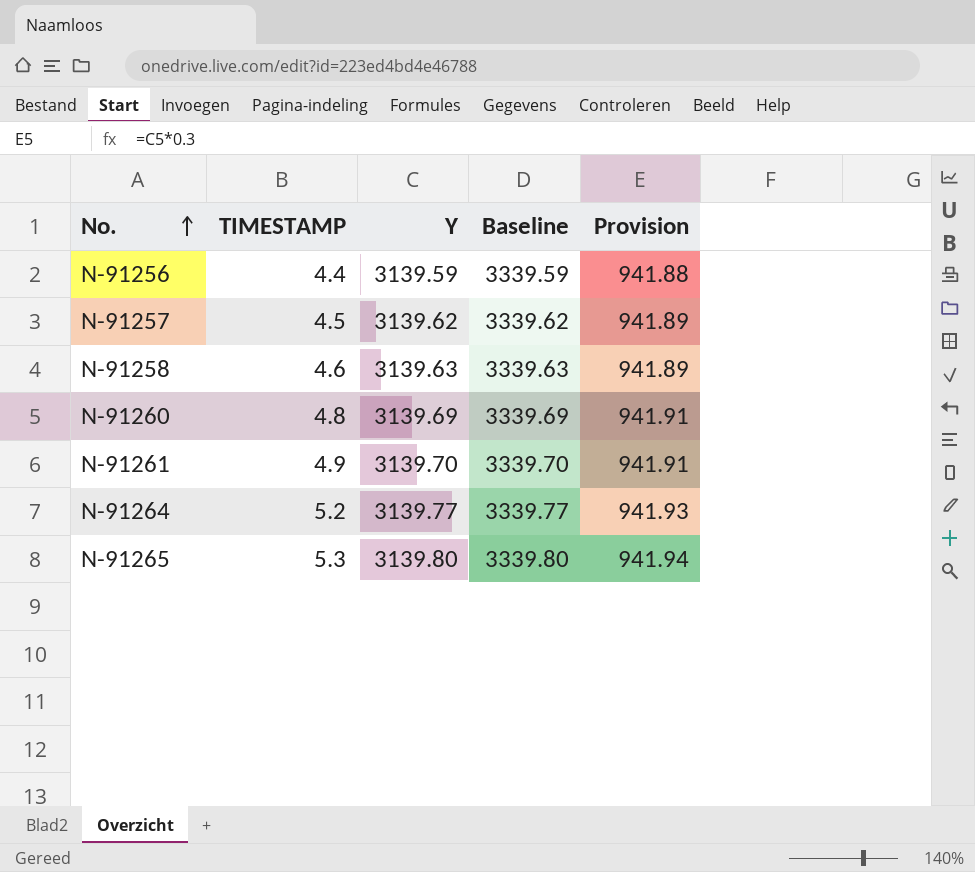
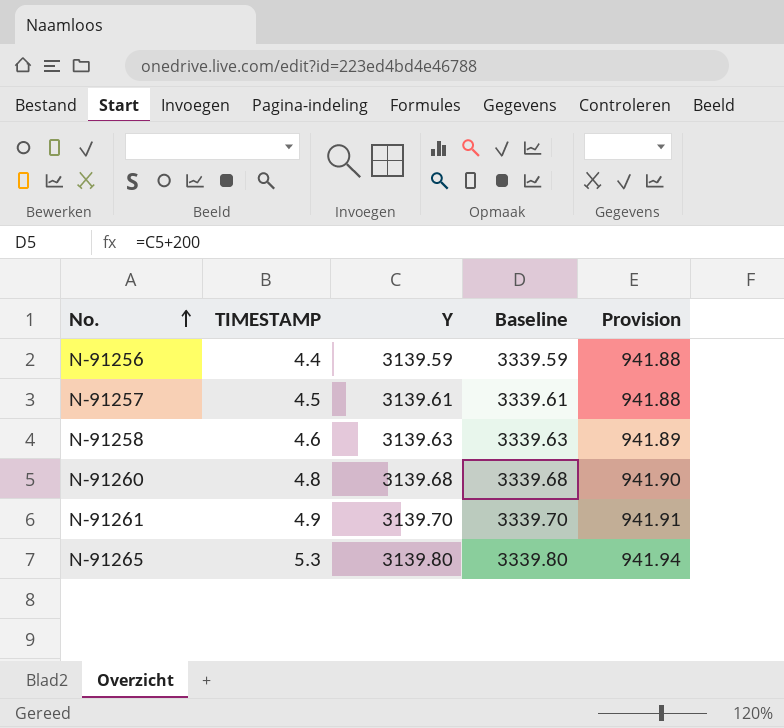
row N-91264: 5.2 | 3139.77 | 3339.77 | 941.93 -> none
N-91257 | Y: 3139.62 -> 3139.61
N-91257 | Baseline: 3339.62 -> 3339.61
N-91257 | Provision: 941.89 -> 941.88
N-91260 | Y: 3139.69 -> 3139.68
N-91260 | Baseline: 3339.69 -> 3339.68
N-91260 | Provision: 941.91 -> 941.90

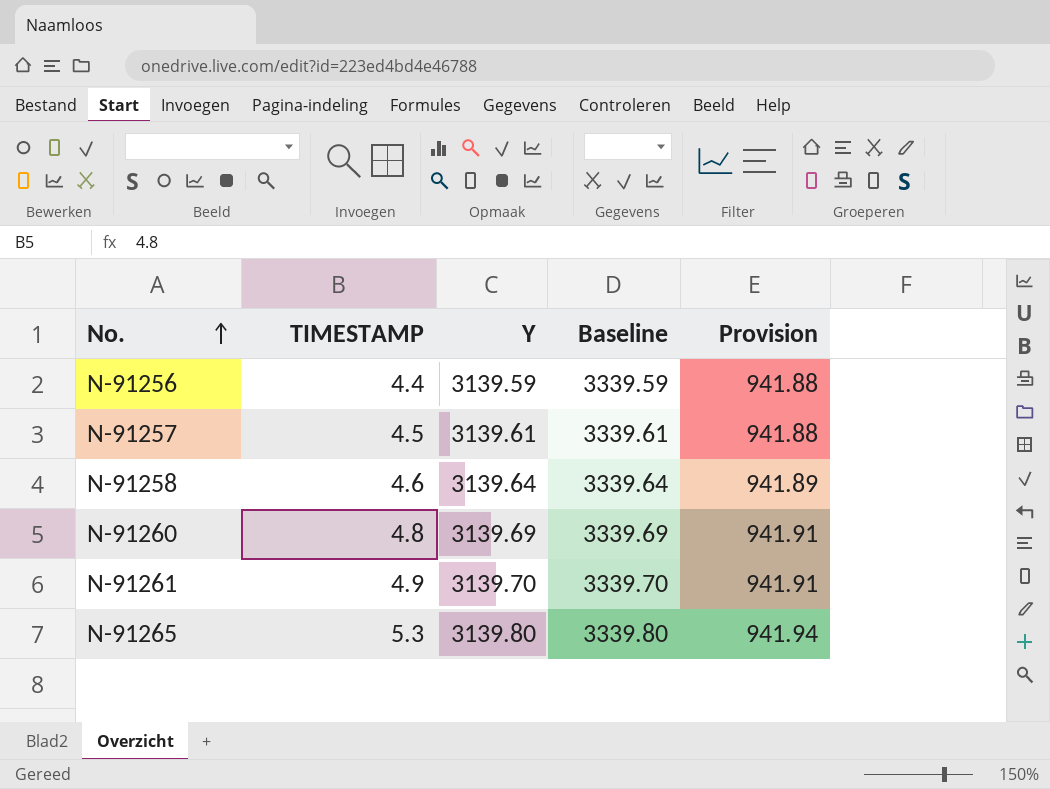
N-91258 | Y: 3139.63 -> 3139.64
N-91258 | Baseline: 3339.63 -> 3339.64
N-91260 | Y: 3139.68 -> 3139.69
N-91260 | Baseline: 3339.68 -> 3339.69
N-91260 | Provision: 941.90 -> 941.91

